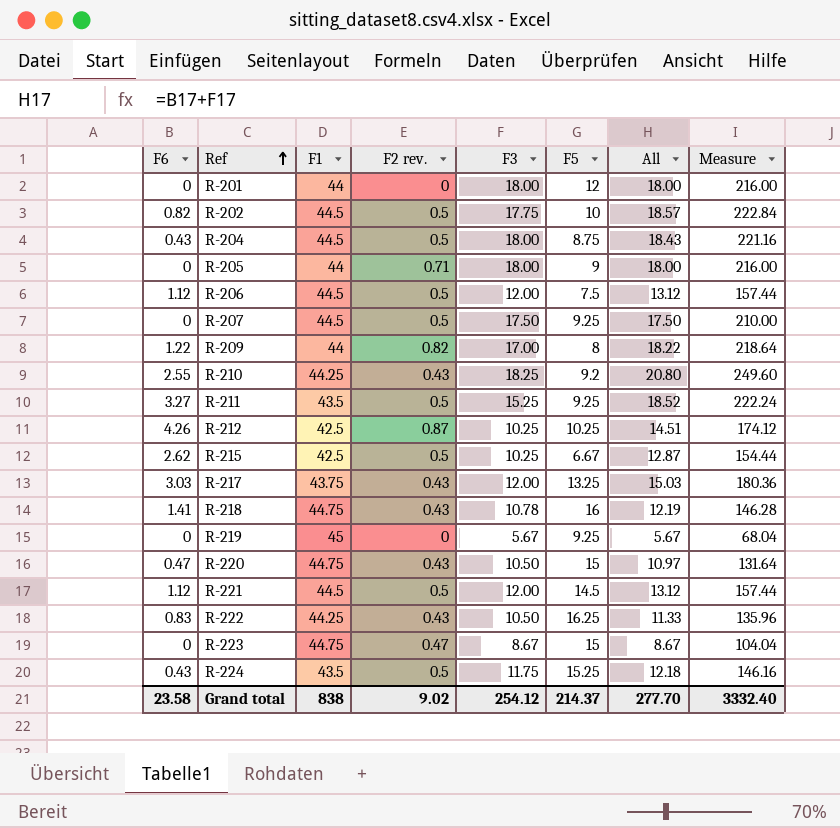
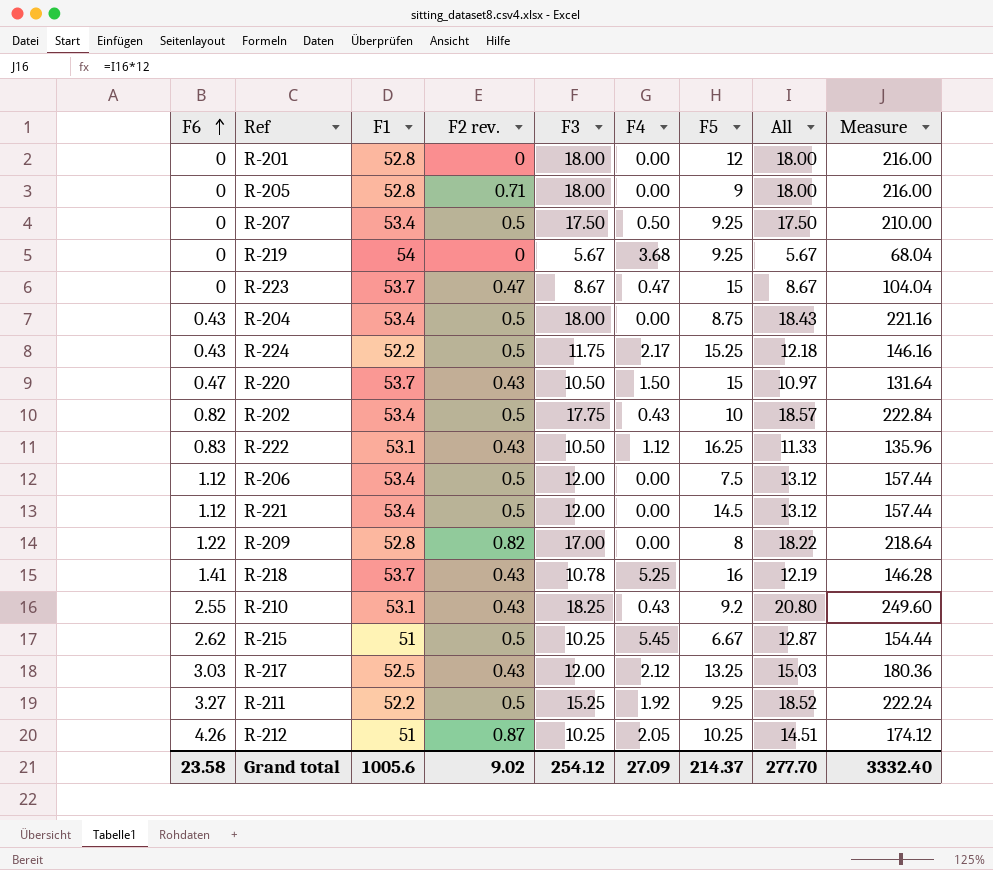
row order: Ref ascending -> F6 ascending
column F4 | position: none -> 6
R-201 | F1: 44 -> 52.8
R-205 | F1: 44 -> 52.8
R-207 | F1: 44.5 -> 53.4
R-219 | F1: 45 -> 54
R-223 | F1: 44.75 -> 53.7
R-204 | F1: 44.5 -> 53.4
R-224 | F1: 43.5 -> 52.2
R-220 | F1: 44.75 -> 53.7
R-202 | F1: 44.5 -> 53.4
R-222 | F1: 44.25 -> 53.1
R-206 | F1: 44.5 -> 53.4
R-221 | F1: 44.5 -> 53.4
R-209 | F1: 44 -> 52.8
R-218 | F1: 44.75 -> 53.7
R-210 | F1: 44.25 -> 53.1
R-215 | F1: 42.5 -> 51
R-217 | F1: 43.75 -> 52.5
R-211 | F1: 43.5 -> 52.2
R-212 | F1: 42.5 -> 51
Grand total | F1: 838 -> 1005.6

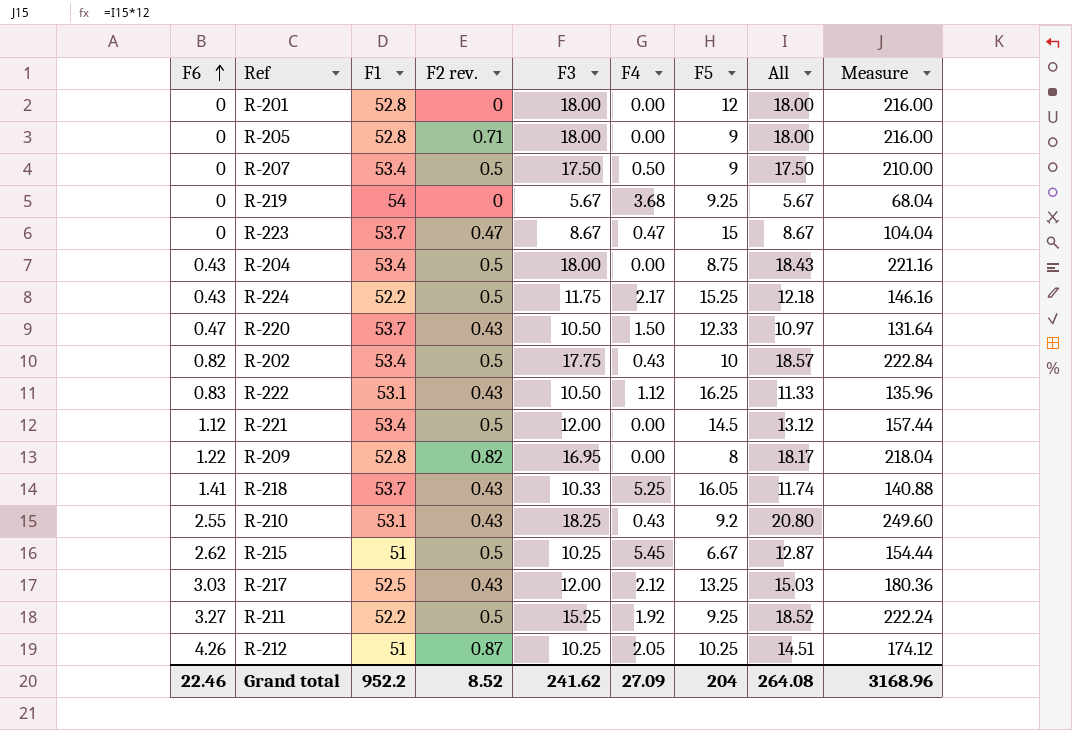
row R-206: 1.12 | 53.4 | 0.5 | 12.00 | 0.00 | 7.5 | 13.12 | 157.44 -> none
R-207 | F5: 9.25 -> 9
R-220 | F5: 15 -> 12.33
R-209 | F3: 17.00 -> 16.95
R-209 | All: 18.22 -> 18.17
R-209 | Measure: 218.64 -> 218.04
R-218 | F3: 10.78 -> 10.33
R-218 | F5: 16 -> 16.05
R-218 | All: 12.19 -> 11.74
R-218 | Measure: 146.28 -> 140.88
Grand total | F6: 23.58 -> 22.46
Grand total | F1: 1005.6 -> 952.2
Grand total | F2 rev.: 9.02 -> 8.52
Grand total | F3: 254.12 -> 241.62
Grand total | F5: 214.37 -> 204
Grand total | All: 277.70 -> 264.08
Grand total | Measure: 3332.40 -> 3168.96

